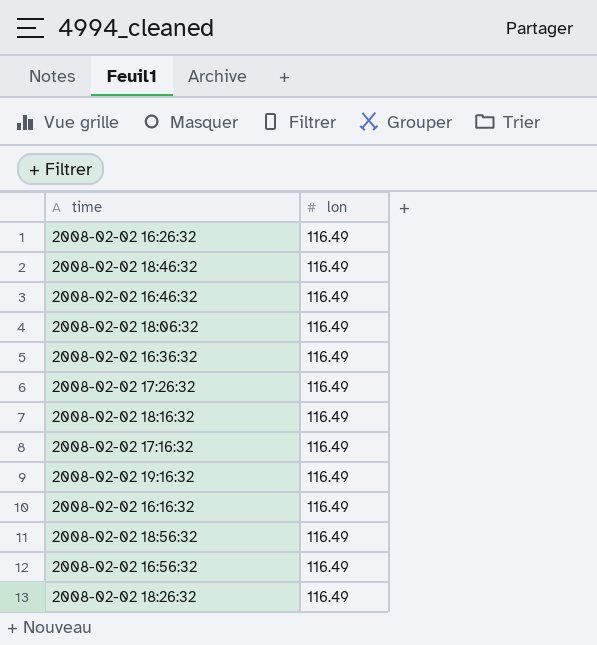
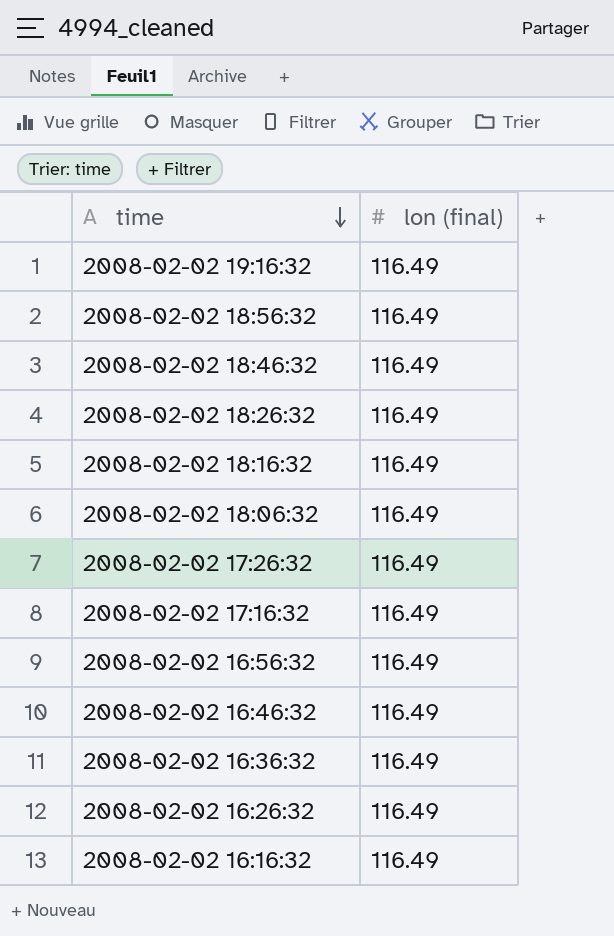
row order: none -> time descending
column name: lon -> lon (final)

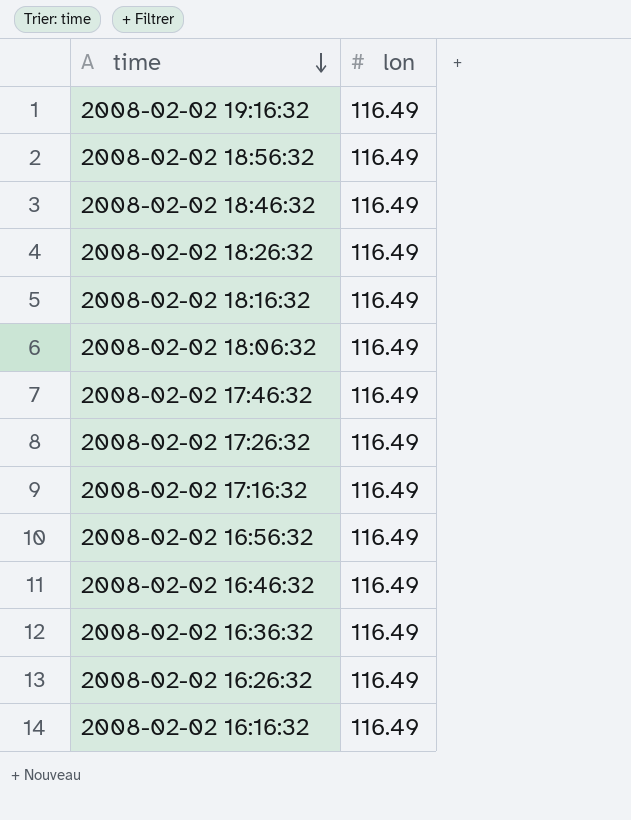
column name: lon (final) -> lon
row 2008-02-02 17:46:32: none -> 116.49

